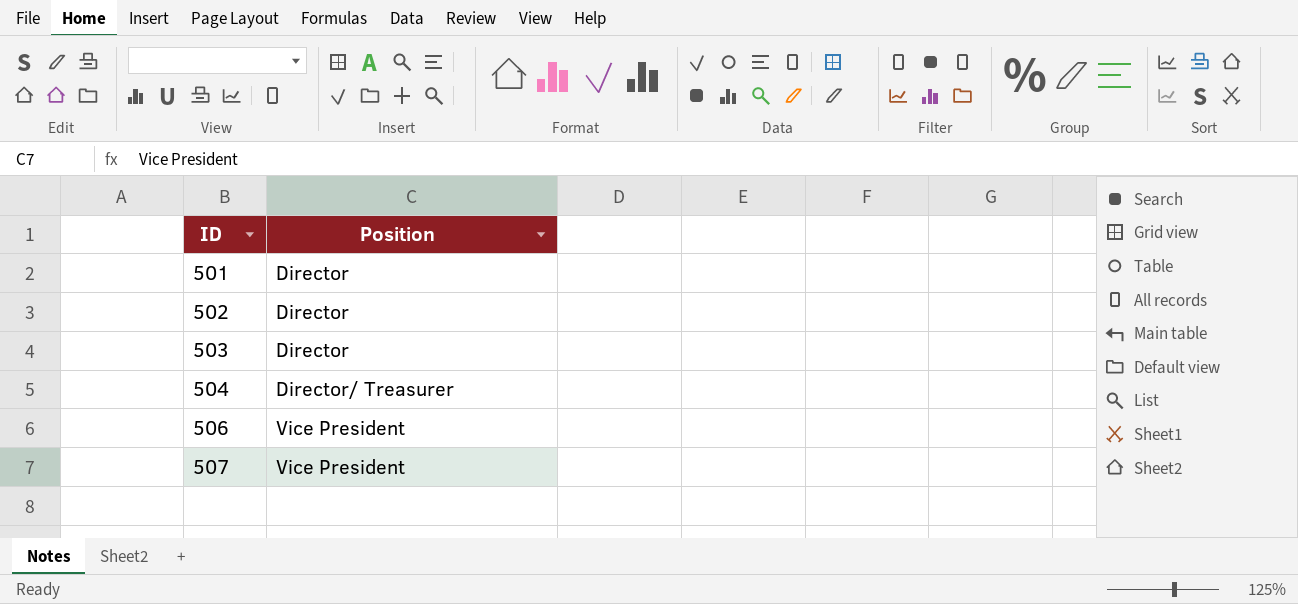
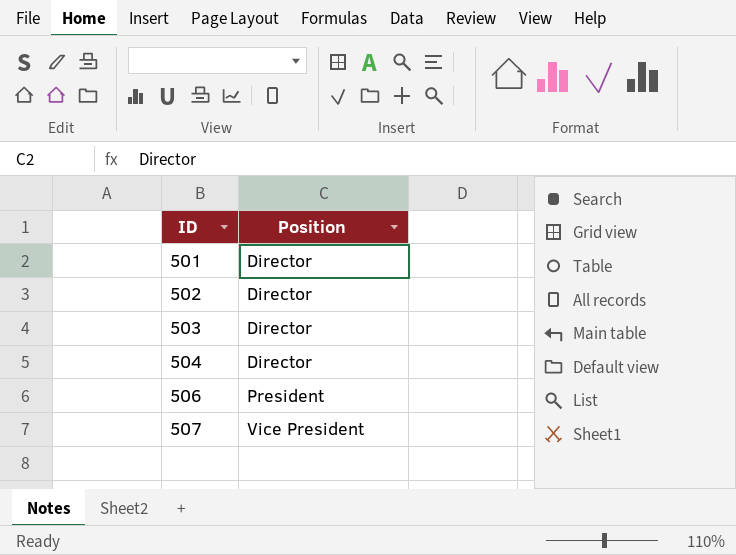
504 | Position: Director/ Treasurer -> Director
506 | Position: Vice President -> President

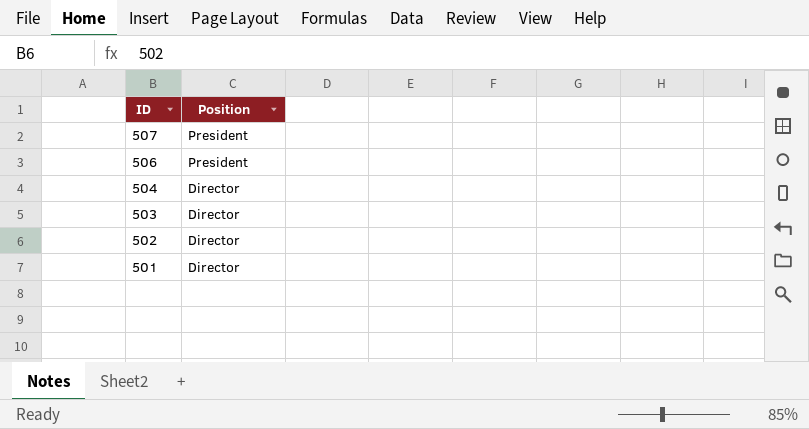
row order: ID ascending -> ID descending
507 | Position: Vice President -> President

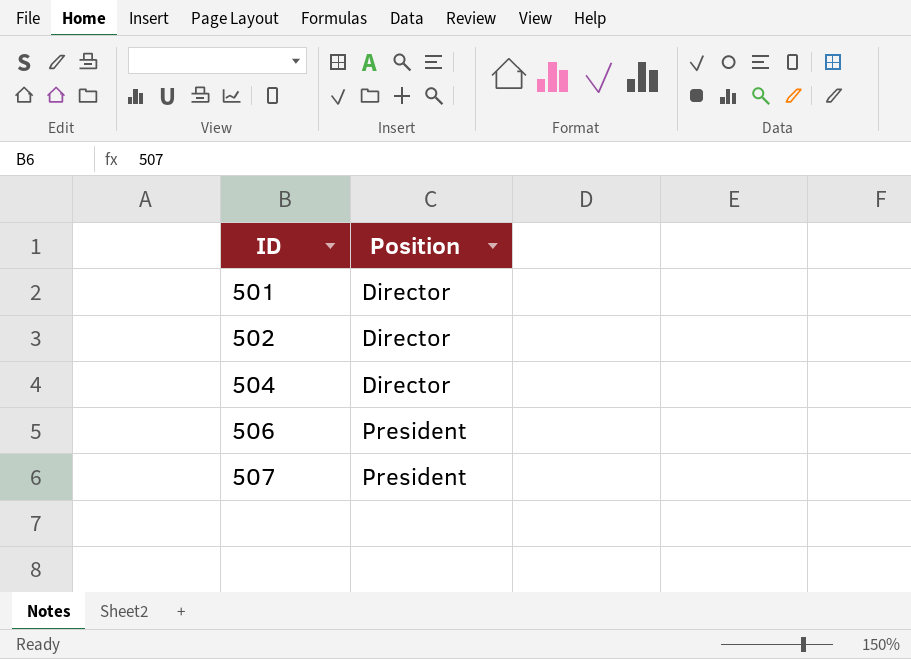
row order: ID descending -> ID ascending
row 503: Director -> none

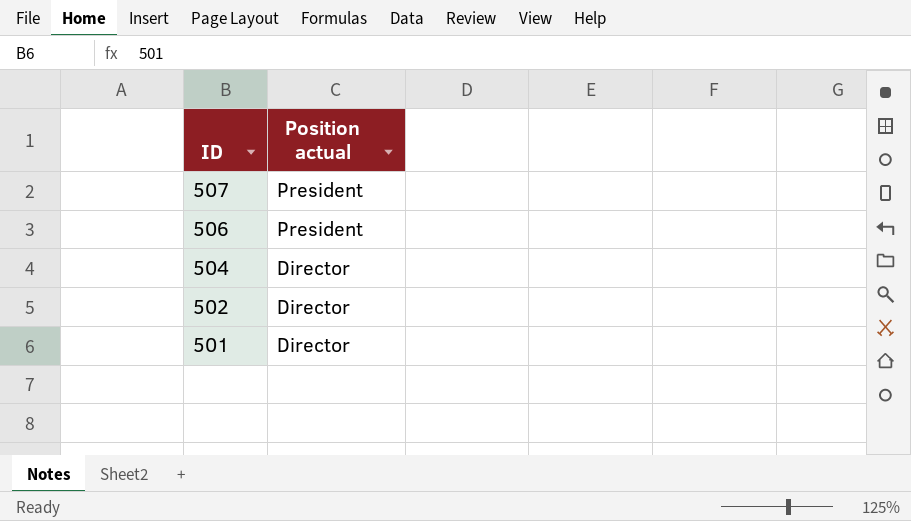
row order: ID ascending -> ID descending
column name: Position -> Position actual

